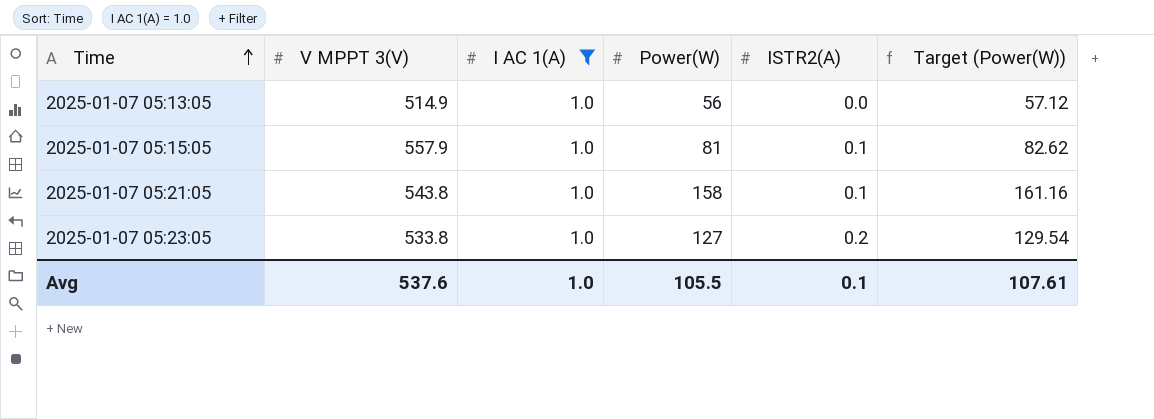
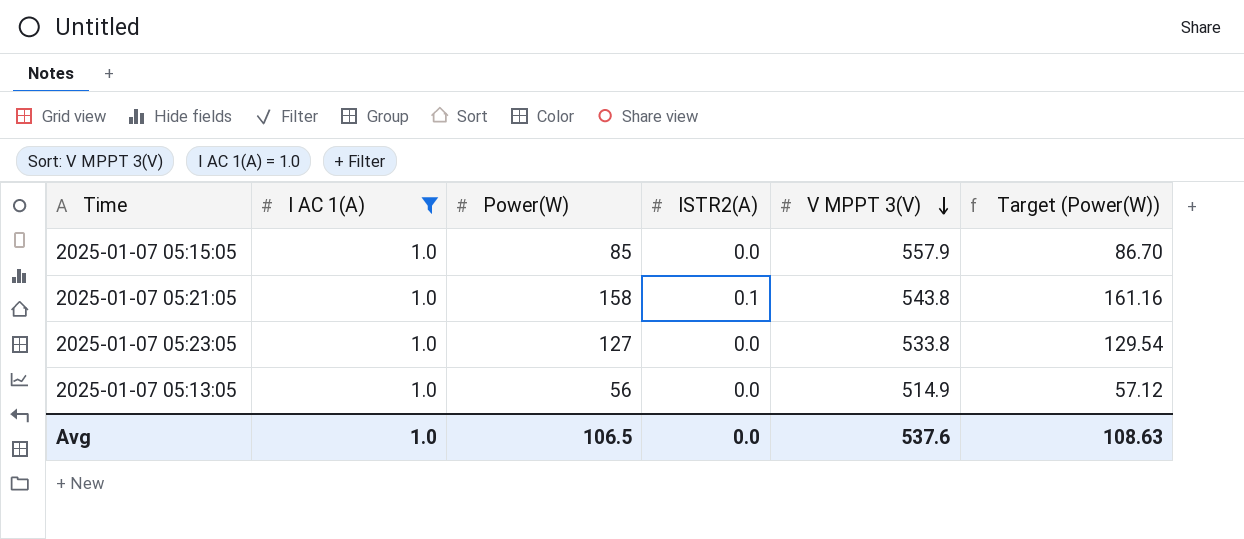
row order: Time ascending -> V MPPT 3(V) descending
column V MPPT 3(V) | position: 2 -> 5
2025-01-07 05:15:05 | Power(W): 81 -> 85
2025-01-07 05:15:05 | ISTR2(A): 0.1 -> 0.0
2025-01-07 05:15:05 | Target (Power(W)): 82.62 -> 86.70
2025-01-07 05:23:05 | ISTR2(A): 0.2 -> 0.0
Avg | Power(W): 105.5 -> 106.5
Avg | ISTR2(A): 0.1 -> 0.0
Avg | Target (Power(W)): 107.61 -> 108.63

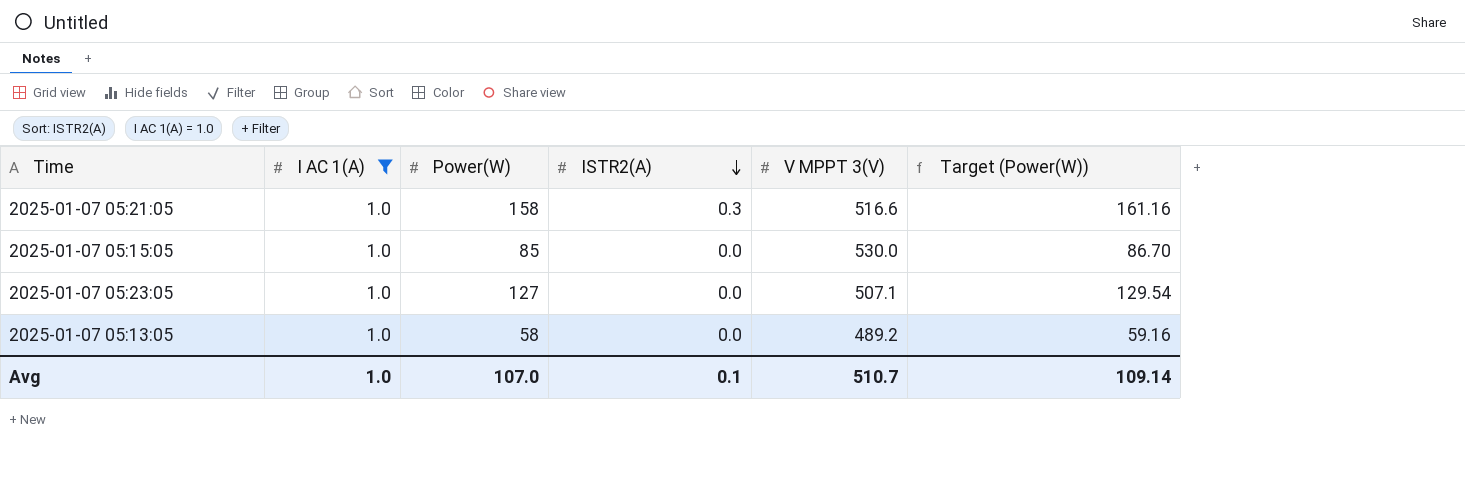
row order: V MPPT 3(V) descending -> ISTR2(A) descending
2025-01-07 05:21:05 | ISTR2(A): 0.1 -> 0.3
2025-01-07 05:21:05 | V MPPT 3(V): 543.8 -> 516.6
2025-01-07 05:15:05 | V MPPT 3(V): 557.9 -> 530.0
2025-01-07 05:23:05 | V MPPT 3(V): 533.8 -> 507.1
2025-01-07 05:13:05 | Power(W): 56 -> 58
2025-01-07 05:13:05 | V MPPT 3(V): 514.9 -> 489.2
2025-01-07 05:13:05 | Target (Power(W)): 57.12 -> 59.16
Avg | Power(W): 106.5 -> 107.0
Avg | ISTR2(A): 0.0 -> 0.1
Avg | V MPPT 3(V): 537.6 -> 510.7
Avg | Target (Power(W)): 108.63 -> 109.14

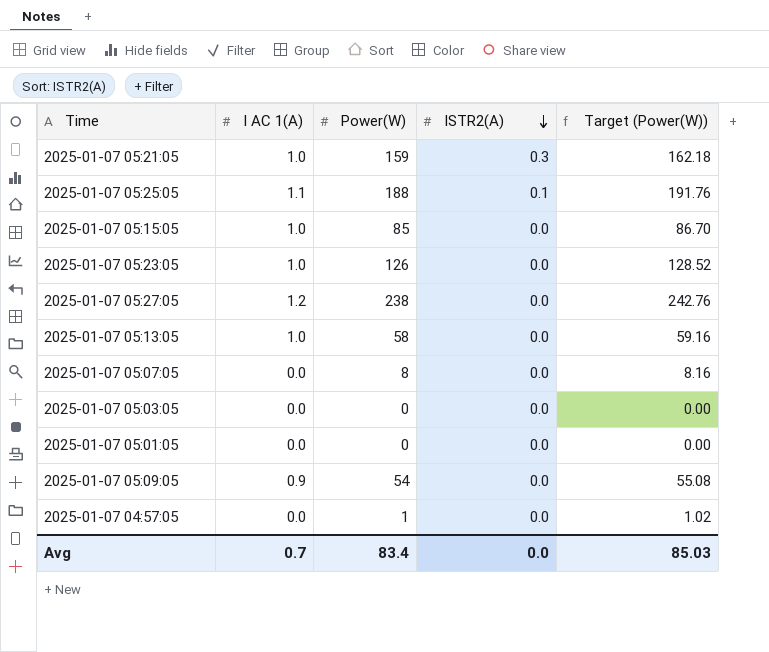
filter: I AC 1(A) = 1.0 -> none
column V MPPT 3(V) | position: 5 -> none
2025-01-07 05:21:05 | Power(W): 158 -> 159
2025-01-07 05:21:05 | Target (Power(W)): 161.16 -> 162.18
2025-01-07 05:23:05 | Power(W): 127 -> 126
2025-01-07 05:23:05 | Target (Power(W)): 129.54 -> 128.52
Avg | I AC 1(A): 1.0 -> 0.7
Avg | Power(W): 107.0 -> 83.4
Avg | ISTR2(A): 0.1 -> 0.0
Avg | Target (Power(W)): 109.14 -> 85.03

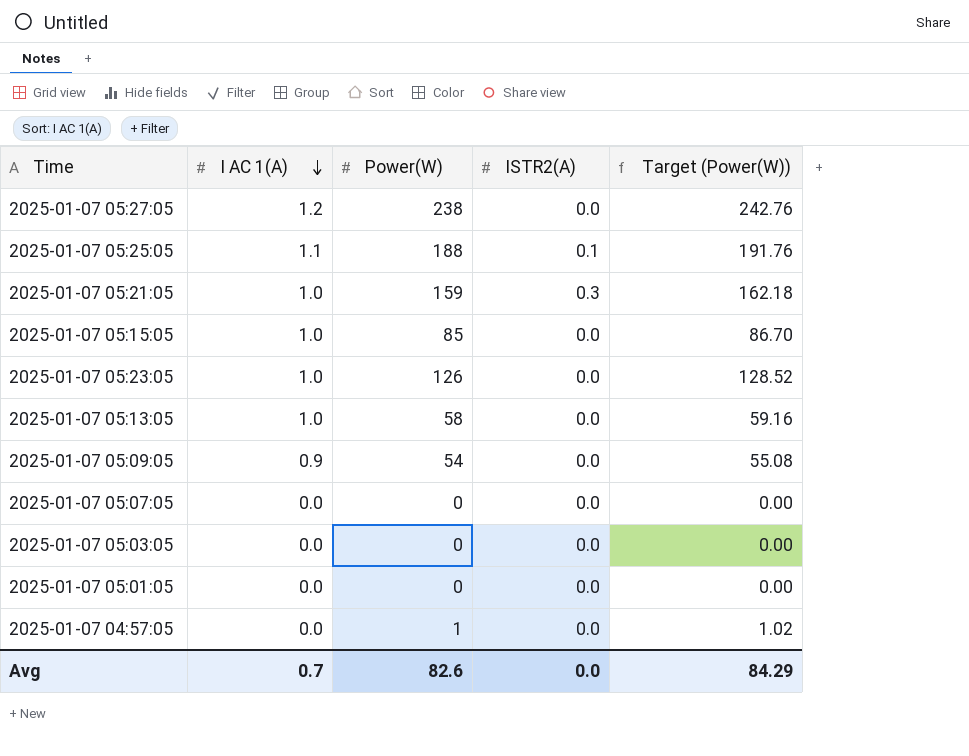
row order: ISTR2(A) descending -> I AC 1(A) descending
2025-01-07 05:07:05 | Power(W): 8 -> 0
2025-01-07 05:07:05 | Target (Power(W)): 8.16 -> 0.00
Avg | Power(W): 83.4 -> 82.6
Avg | Target (Power(W)): 85.03 -> 84.29

